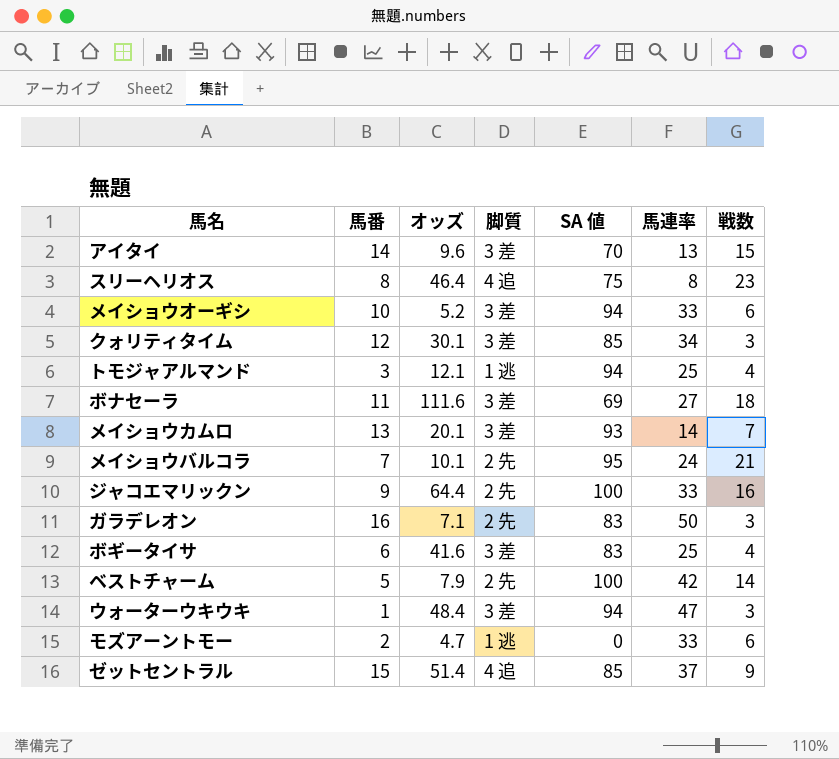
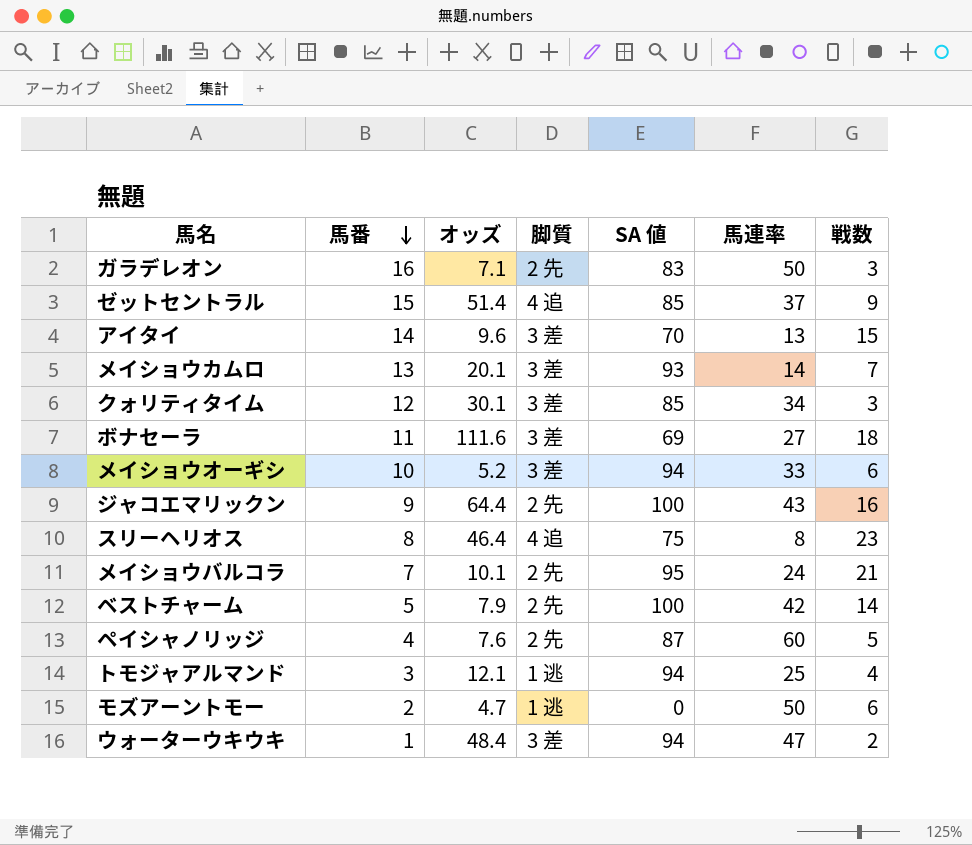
row order: none -> 馬番 descending
row ボギータイサ: 6 | 41.6 | 3 差 | 83 | 25 | 4 -> none
ジャコエマリックン | 馬連率: 33 -> 43
row ペイシャノリッジ: none -> 4 | 7.6 | 2 先 | 87 | 60 | 5
モズアーントモー | 馬連率: 33 -> 50
ウォーターウキウキ | 戦数: 3 -> 2

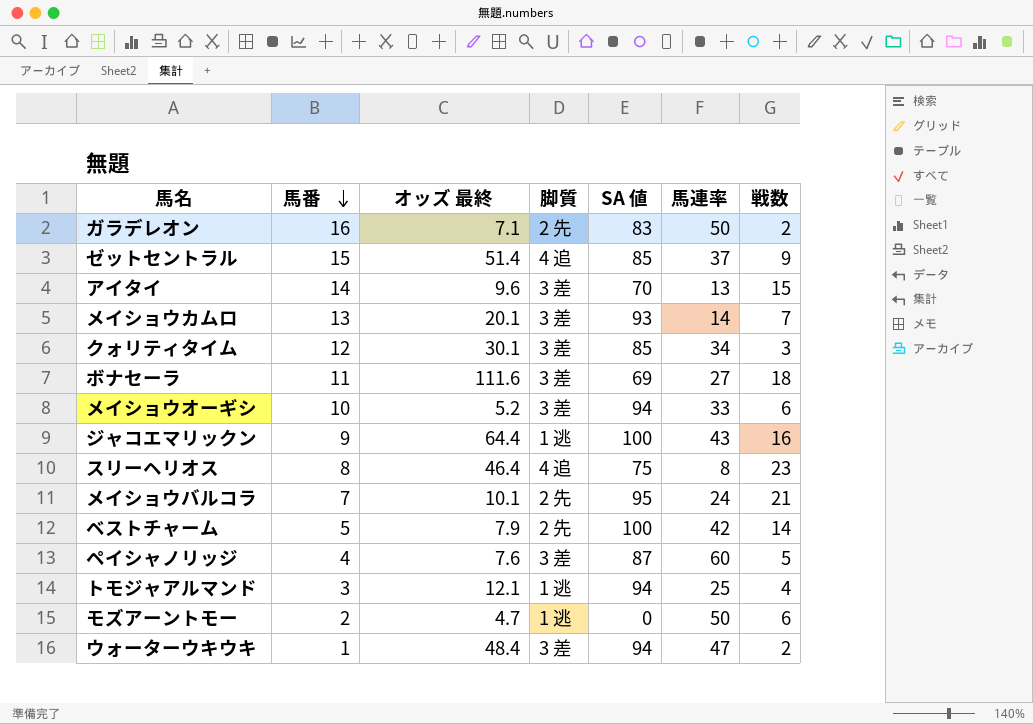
column name: オッズ -> オッズ 最終
ガラデレオン | 戦数: 3 -> 2
ジャコエマリックン | 脚質: 2 先 -> 1 逃
ペイシャノリッジ | 脚質: 2 先 -> 3 差

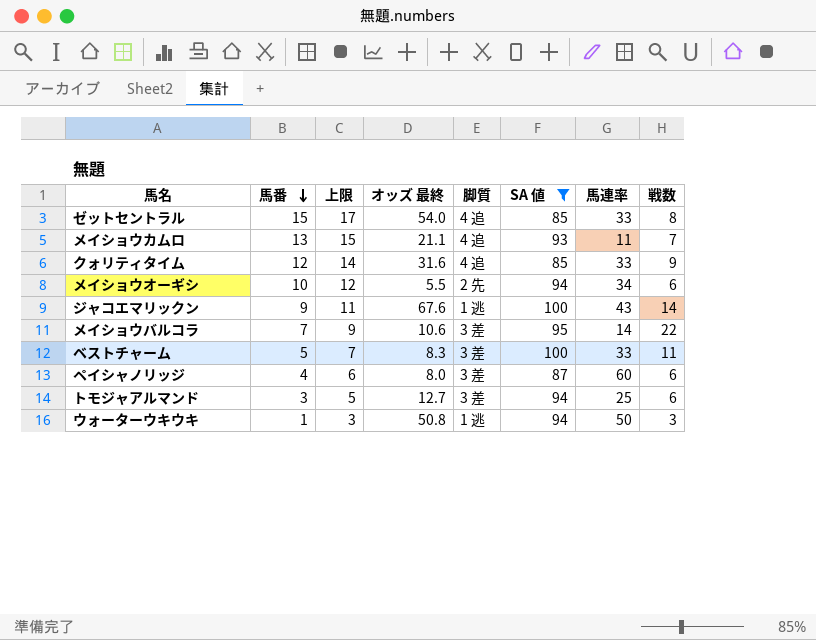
filter: none -> SA 値 >= 85
column 上限 | formula: none -> [馬番] + 2
ゼットセントラル | オッズ 最終: 51.4 -> 54.0
ゼットセントラル | 馬連率: 37 -> 33
ゼットセントラル | 戦数: 9 -> 8
メイショウカムロ | オッズ 最終: 20.1 -> 21.1
メイショウカムロ | 脚質: 3 差 -> 4 追
メイショウカムロ | 馬連率: 14 -> 11
クォリティタイム | オッズ 最終: 30.1 -> 31.6
クォリティタイム | 脚質: 3 差 -> 4 追
クォリティタイム | 馬連率: 34 -> 33
クォリティタイム | 戦数: 3 -> 9
メイショウオーギシ | オッズ 最終: 5.2 -> 5.5
メイショウオーギシ | 脚質: 3 差 -> 2 先
メイショウオーギシ | 馬連率: 33 -> 34
ジャコエマリックン | オッズ 最終: 64.4 -> 67.6
ジャコエマリックン | 戦数: 16 -> 14
メイショウバルコラ | オッズ 最終: 10.1 -> 10.6
メイショウバルコラ | 脚質: 2 先 -> 3 差
メイショウバルコラ | 馬連率: 24 -> 14
メイショウバルコラ | 戦数: 21 -> 22
ベストチャーム | オッズ 最終: 7.9 -> 8.3
ベストチャーム | 脚質: 2 先 -> 3 差
ベストチャーム | 馬連率: 42 -> 33
ベストチャーム | 戦数: 14 -> 11
ペイシャノリッジ | オッズ 最終: 7.6 -> 8.0
ペイシャノリッジ | 戦数: 5 -> 6
トモジャアルマンド | オッズ 最終: 12.1 -> 12.7
トモジャアルマンド | 脚質: 1 逃 -> 3 差
トモジャアルマンド | 戦数: 4 -> 6
ウォーターウキウキ | オッズ 最終: 48.4 -> 50.8
ウォーターウキウキ | 脚質: 3 差 -> 1 逃
ウォーターウキウキ | 馬連率: 47 -> 50
ウォーターウキウキ | 戦数: 2 -> 3

